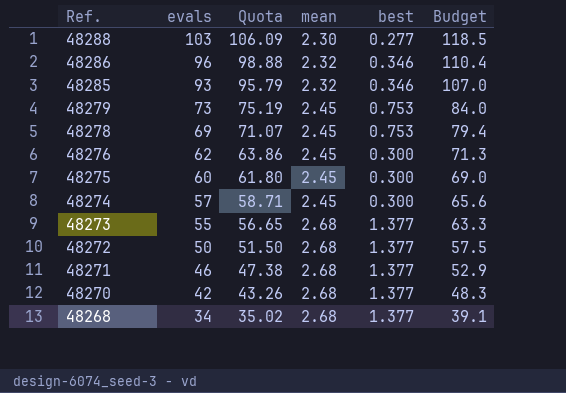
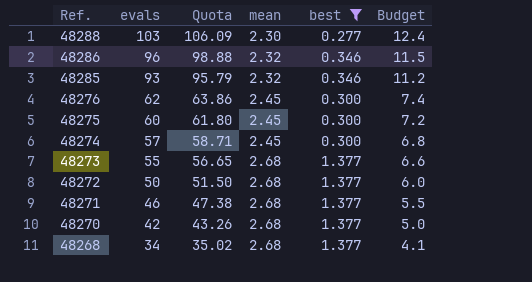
filter: none -> best != 0.753
column Budget | formula: [evals] * 1.15 -> [evals] * 0.12

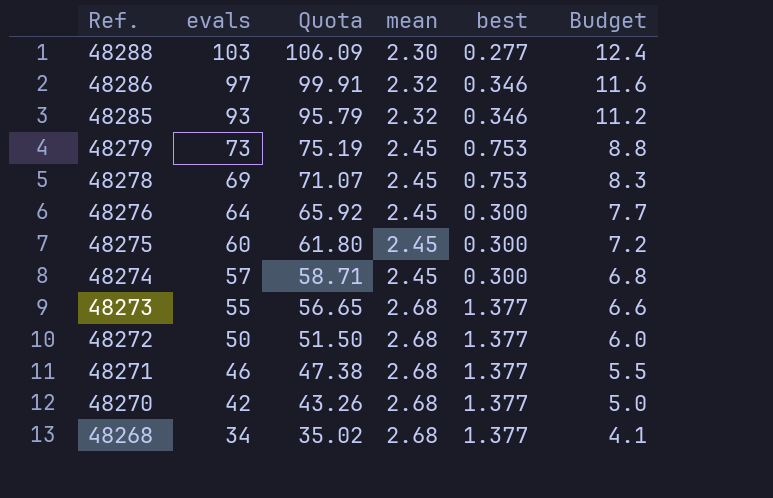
filter: best != 0.753 -> none
48286 | evals: 96 -> 97
48286 | Quota: 98.88 -> 99.91
48286 | Budget: 11.5 -> 11.6
48276 | evals: 62 -> 64
48276 | Quota: 63.86 -> 65.92
48276 | Budget: 7.4 -> 7.7

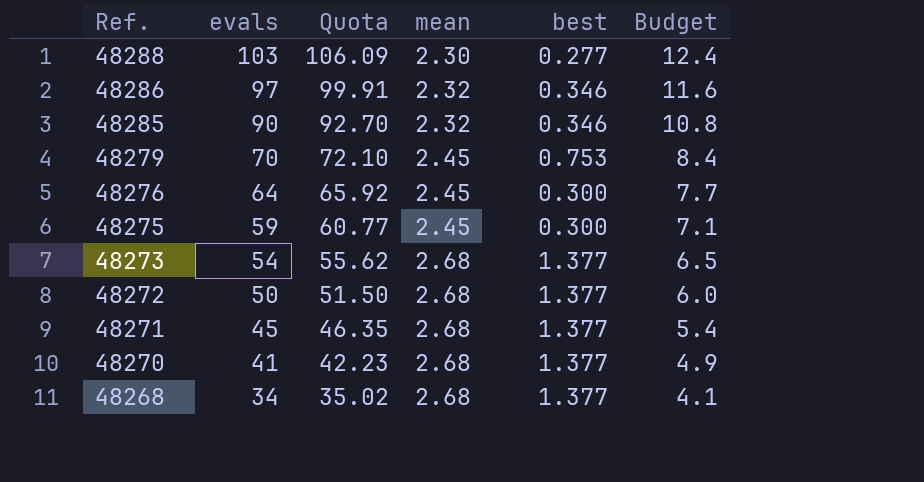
row 48278: 69 | 71.07 | 2.45 | 0.753 | 8.3 -> none
row 48274: 57 | 58.71 | 2.45 | 0.300 | 6.8 -> none
48285 | evals: 93 -> 90
48285 | Quota: 95.79 -> 92.70
48285 | Budget: 11.2 -> 10.8
48279 | evals: 73 -> 70
48279 | Quota: 75.19 -> 72.10
48279 | Budget: 8.8 -> 8.4
48275 | evals: 60 -> 59
48275 | Quota: 61.80 -> 60.77
48275 | Budget: 7.2 -> 7.1
48273 | evals: 55 -> 54
48273 | Quota: 56.65 -> 55.62
48273 | Budget: 6.6 -> 6.5
48271 | evals: 46 -> 45
48271 | Quota: 47.38 -> 46.35
48271 | Budget: 5.5 -> 5.4
48270 | evals: 42 -> 41
48270 | Quota: 43.26 -> 42.23
48270 | Budget: 5.0 -> 4.9

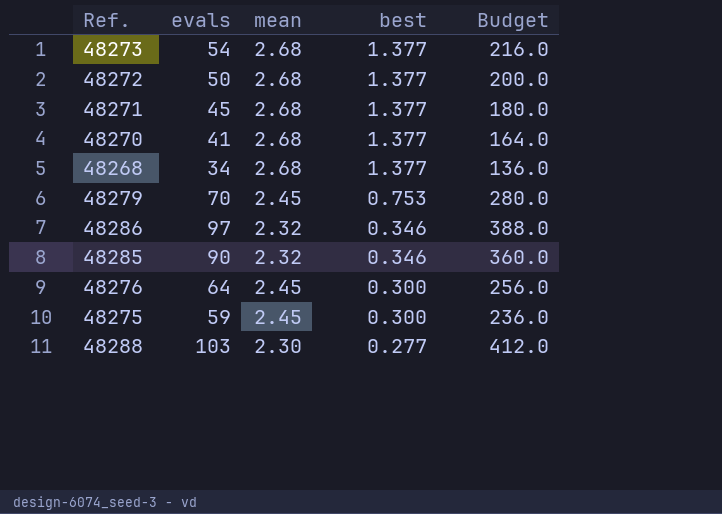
row order: Ref. descending -> best descending
column Quota | formula: [evals] * 1.03 -> none
column Budget | formula: [evals] * 0.12 -> [evals] * 4

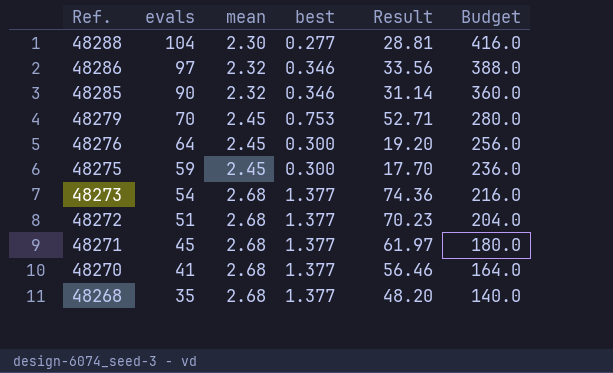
row order: best descending -> Ref. descending
column Result | formula: none -> [evals] * [best]
48288 | evals: 103 -> 104
48288 | Budget: 412.0 -> 416.0
48272 | evals: 50 -> 51
48272 | Budget: 200.0 -> 204.0
48268 | evals: 34 -> 35
48268 | Budget: 136.0 -> 140.0

